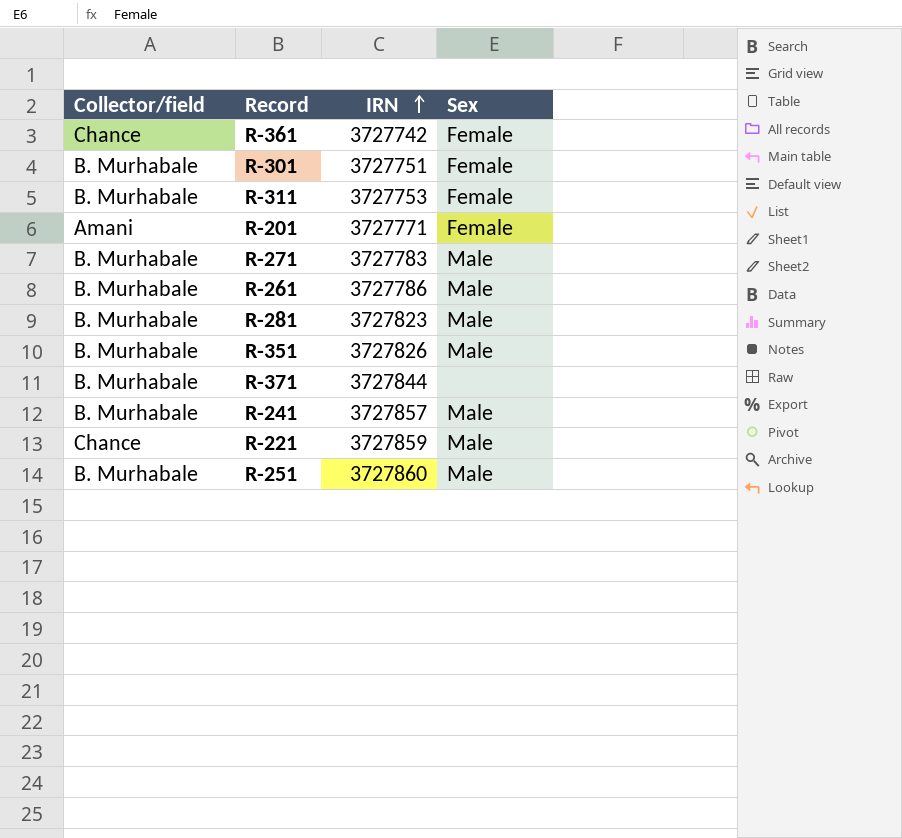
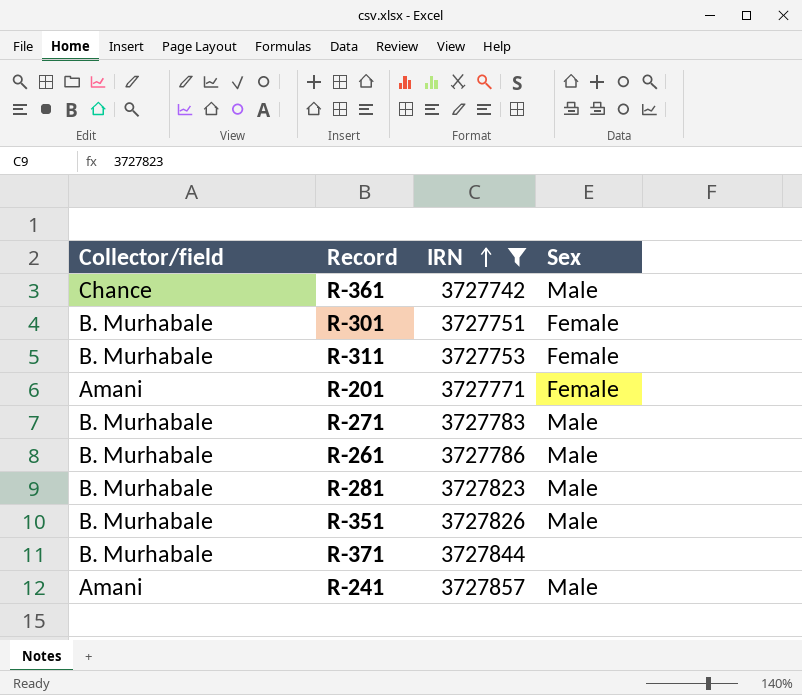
filter: none -> IRN <= 3727857
R-361 | Sex: Female -> Male
R-241 | Collector/field: B. Murhabale -> Amani

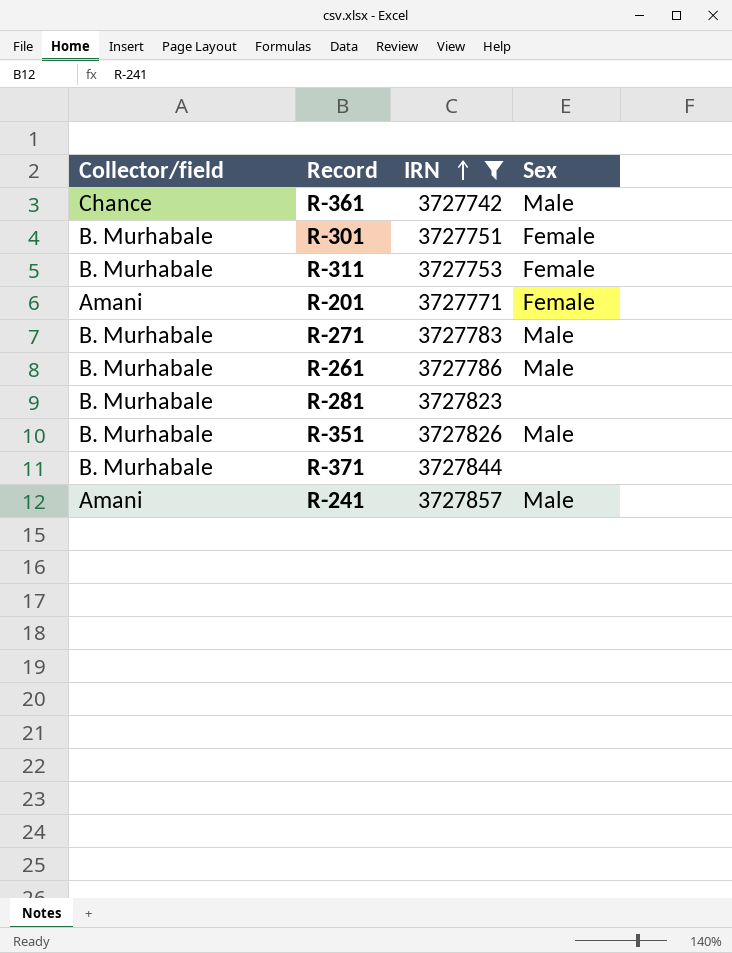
R-281 | Sex: Male -> none

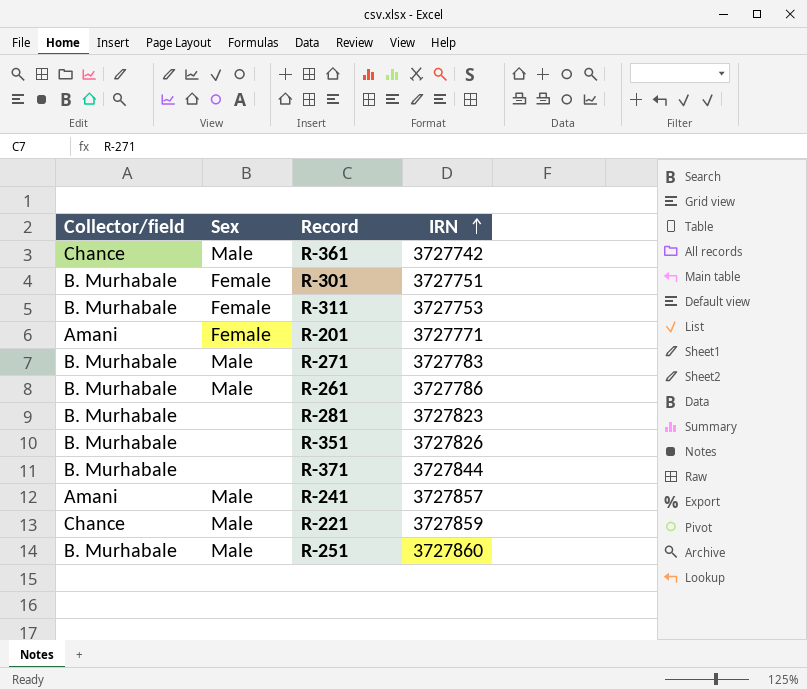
filter: IRN <= 3727857 -> none
column Sex | position: 4 -> 2
R-351 | Sex: Male -> none

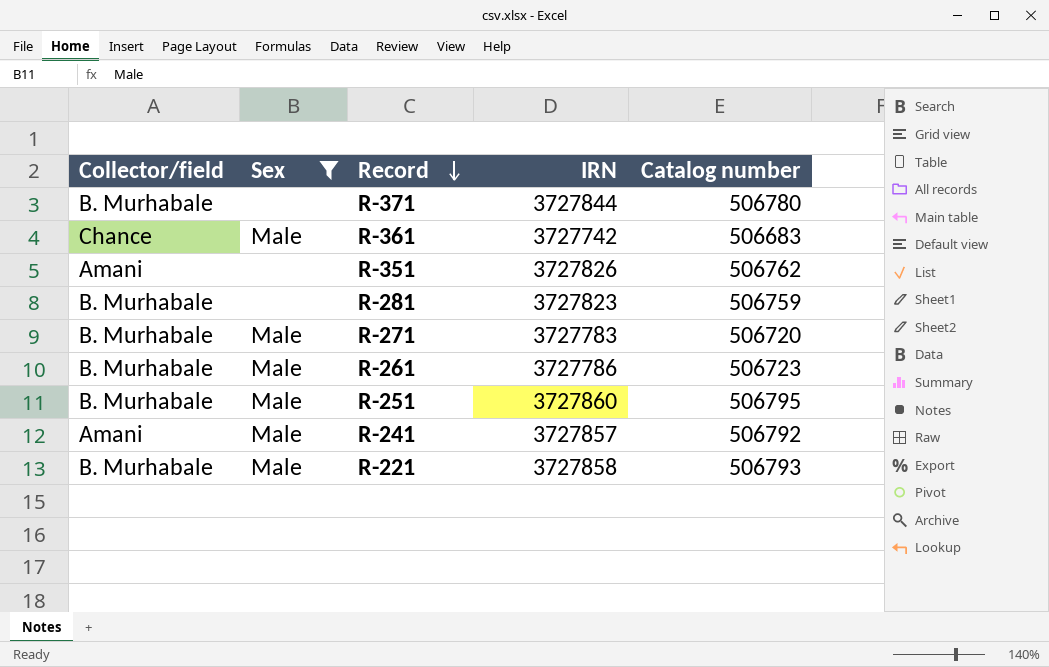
filter: none -> Sex != Female
row order: IRN ascending -> Record descending
column Catalog number | position: none -> 5
R-351 | Collector/field: B. Murhabale -> Amani
R-221 | Collector/field: Chance -> B. Murhabale
R-221 | IRN: 3727859 -> 3727858

